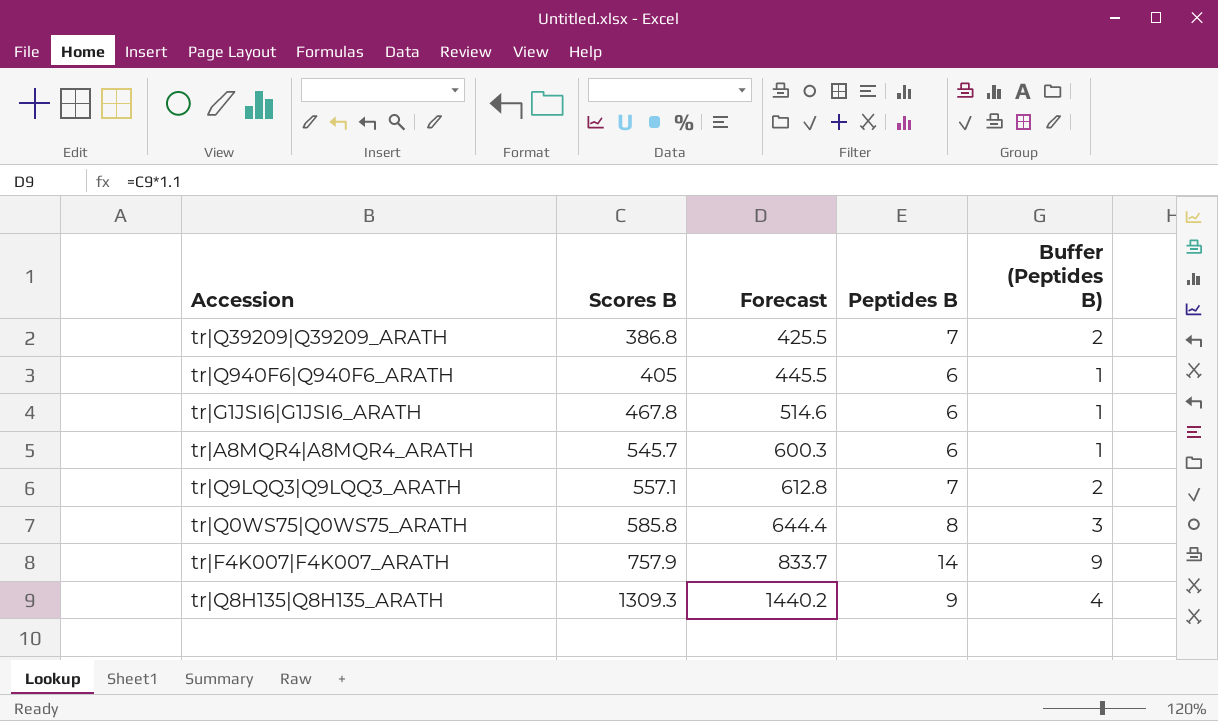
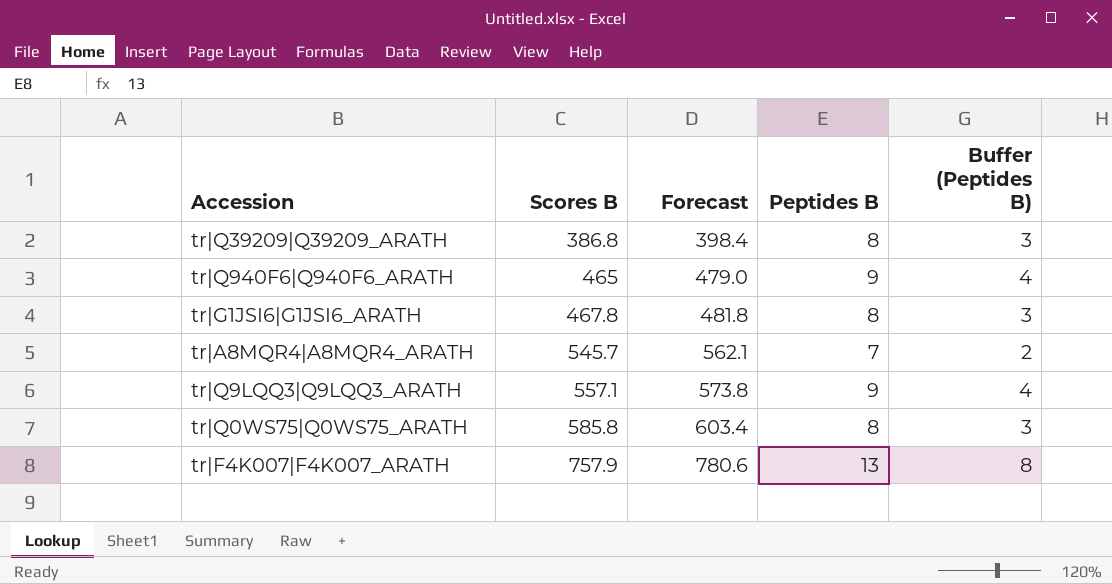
column Forecast | formula: [Scores B] * 1.1 -> [Scores B] * 1.03
row tr|Q8H135|Q8H135_ARATH: 1309.3 | 1440.2 | 9 | 4 -> none
tr|Q39209|Q39209_ARATH | Peptides B: 7 -> 8
tr|Q39209|Q39209_ARATH | Buffer (Peptides B): 2 -> 3
tr|Q940F6|Q940F6_ARATH | Scores B: 405 -> 465
tr|Q940F6|Q940F6_ARATH | Peptides B: 6 -> 9
tr|Q940F6|Q940F6_ARATH | Buffer (Peptides B): 1 -> 4
tr|G1JSI6|G1JSI6_ARATH | Peptides B: 6 -> 8
tr|G1JSI6|G1JSI6_ARATH | Buffer (Peptides B): 1 -> 3
tr|A8MQR4|A8MQR4_ARATH | Peptides B: 6 -> 7
tr|A8MQR4|A8MQR4_ARATH | Buffer (Peptides B): 1 -> 2
tr|Q9LQQ3|Q9LQQ3_ARATH | Peptides B: 7 -> 9
tr|Q9LQQ3|Q9LQQ3_ARATH | Buffer (Peptides B): 2 -> 4
tr|F4K007|F4K007_ARATH | Peptides B: 14 -> 13
tr|F4K007|F4K007_ARATH | Buffer (Peptides B): 9 -> 8

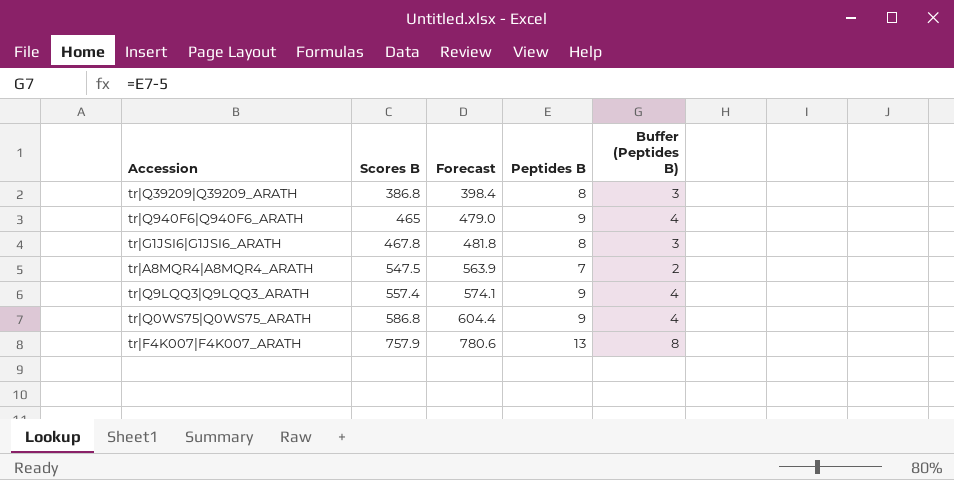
tr|A8MQR4|A8MQR4_ARATH | Scores B: 545.7 -> 547.5
tr|A8MQR4|A8MQR4_ARATH | Forecast: 562.1 -> 563.9
tr|Q9LQQ3|Q9LQQ3_ARATH | Scores B: 557.1 -> 557.4
tr|Q9LQQ3|Q9LQQ3_ARATH | Forecast: 573.8 -> 574.1
tr|Q0WS75|Q0WS75_ARATH | Scores B: 585.8 -> 586.8
tr|Q0WS75|Q0WS75_ARATH | Forecast: 603.4 -> 604.4
tr|Q0WS75|Q0WS75_ARATH | Peptides B: 8 -> 9
tr|Q0WS75|Q0WS75_ARATH | Buffer (Peptides B): 3 -> 4

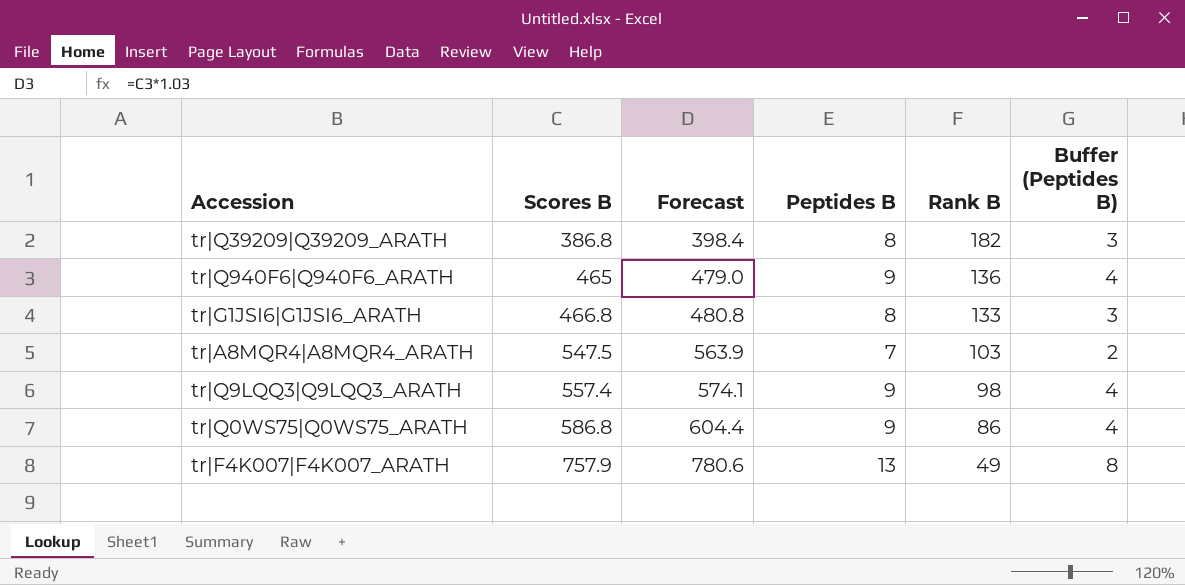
column Rank B | position: none -> 5
tr|G1JSI6|G1JSI6_ARATH | Scores B: 467.8 -> 466.8
tr|G1JSI6|G1JSI6_ARATH | Forecast: 481.8 -> 480.8

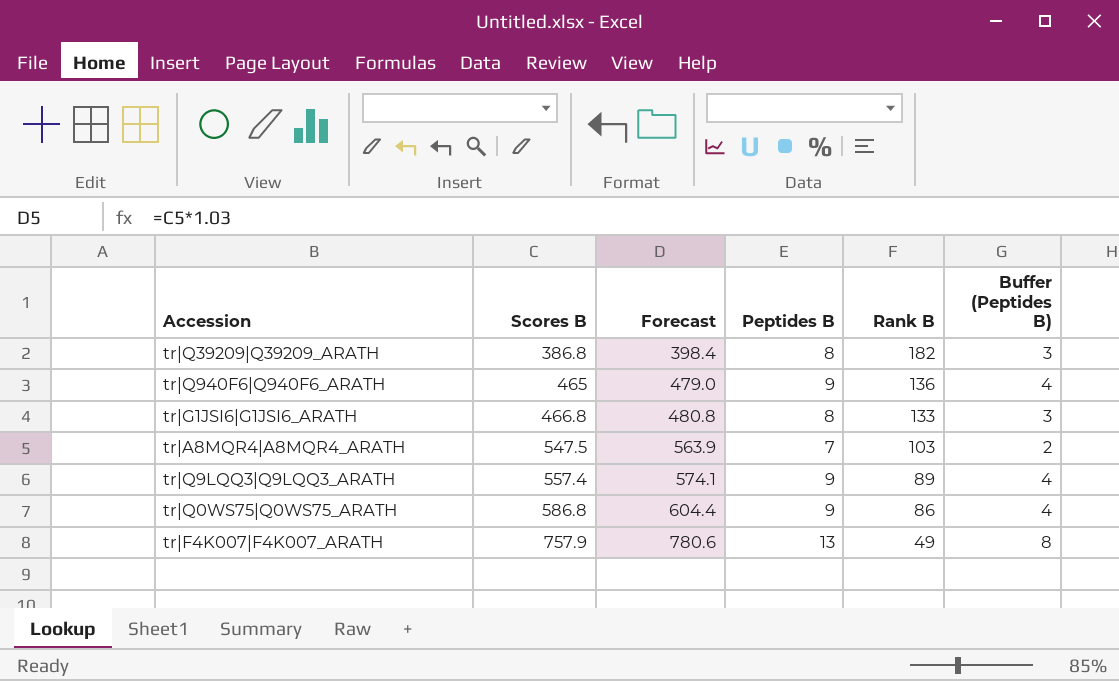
tr|Q9LQQ3|Q9LQQ3_ARATH | Rank B: 98 -> 89

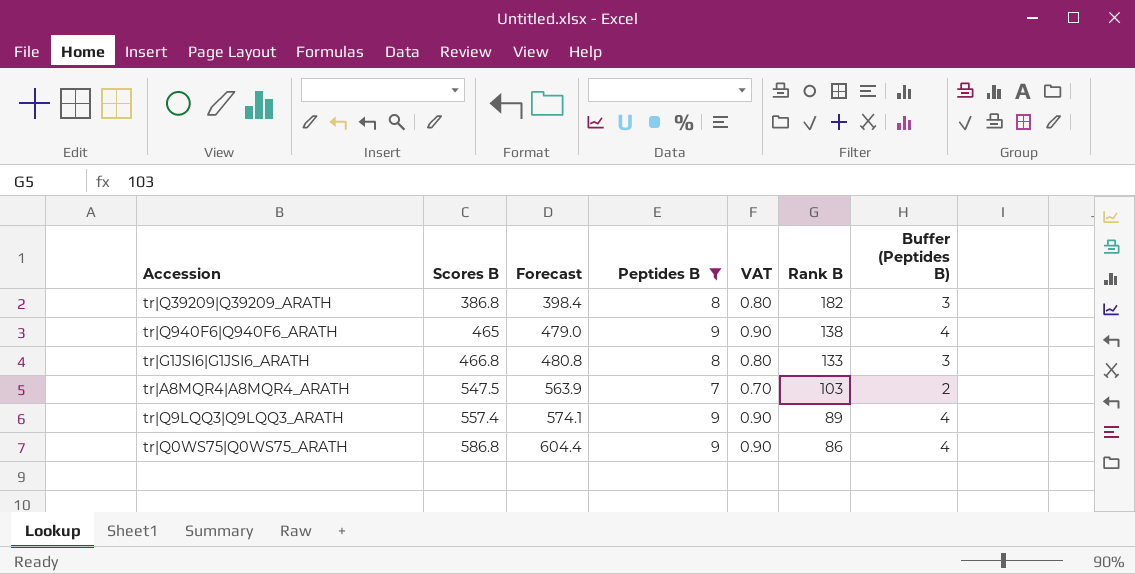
filter: none -> Peptides B != 13
column VAT | formula: none -> [Peptides B] * 0.1
tr|Q940F6|Q940F6_ARATH | Rank B: 136 -> 138

